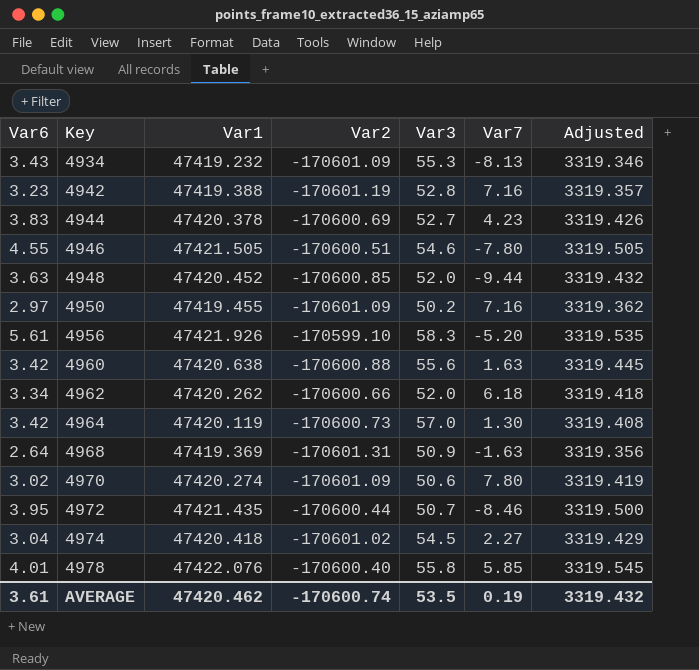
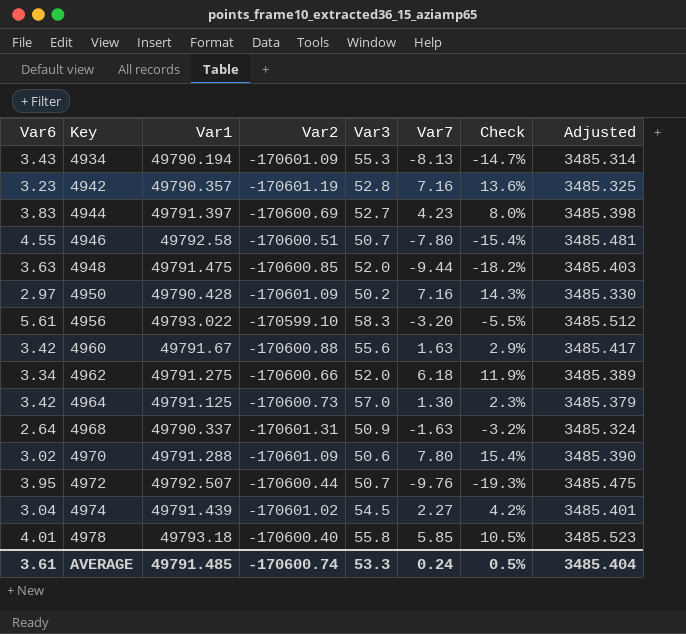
column Check | formula: none -> [Var7] / [Var3]
4934 | Var1: 47419.232 -> 49790.194
4934 | Adjusted: 3319.346 -> 3485.314
4942 | Var1: 47419.388 -> 49790.357
4942 | Adjusted: 3319.357 -> 3485.325
4944 | Var1: 47420.378 -> 49791.397
4944 | Adjusted: 3319.426 -> 3485.398
4946 | Var1: 47421.505 -> 49792.58
4946 | Var3: 54.6 -> 50.7
4946 | Adjusted: 3319.505 -> 3485.481
4948 | Var1: 47420.452 -> 49791.475
4948 | Adjusted: 3319.432 -> 3485.403
4950 | Var1: 47419.455 -> 49790.428
4950 | Adjusted: 3319.362 -> 3485.330
4956 | Var1: 47421.926 -> 49793.022
4956 | Var7: -5.20 -> -3.20
4956 | Adjusted: 3319.535 -> 3485.512
4960 | Var1: 47420.638 -> 49791.67
4960 | Adjusted: 3319.445 -> 3485.417
4962 | Var1: 47420.262 -> 49791.275
4962 | Adjusted: 3319.418 -> 3485.389
4964 | Var1: 47420.119 -> 49791.125
4964 | Adjusted: 3319.408 -> 3485.379
4968 | Var1: 47419.369 -> 49790.337
4968 | Adjusted: 3319.356 -> 3485.324
4970 | Var1: 47420.274 -> 49791.288
4970 | Adjusted: 3319.419 -> 3485.390
4972 | Var1: 47421.435 -> 49792.507
4972 | Var7: -8.46 -> -9.76
4972 | Adjusted: 3319.500 -> 3485.475
4974 | Var1: 47420.418 -> 49791.439
4974 | Adjusted: 3319.429 -> 3485.401
4978 | Var1: 47422.076 -> 49793.18
4978 | Adjusted: 3319.545 -> 3485.523
AVERAGE | Var1: 47420.462 -> 49791.485
AVERAGE | Var3: 53.5 -> 53.3
AVERAGE | Var7: 0.19 -> 0.24
AVERAGE | Adjusted: 3319.432 -> 3485.404

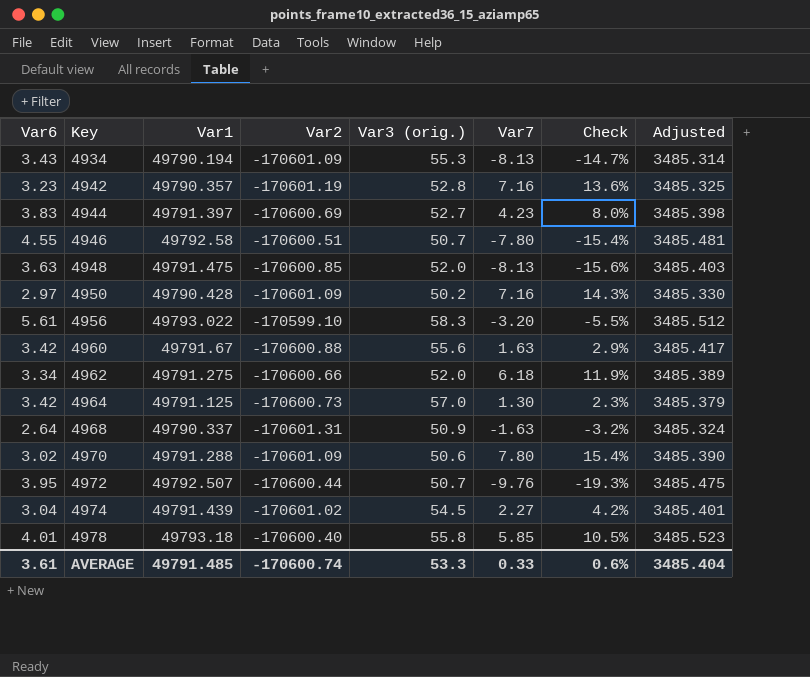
column name: Var3 -> Var3 (orig.)
4948 | Var7: -9.44 -> -8.13
4948 | Check: -18.2% -> -15.6%
AVERAGE | Var7: 0.24 -> 0.33
AVERAGE | Check: 0.5% -> 0.6%

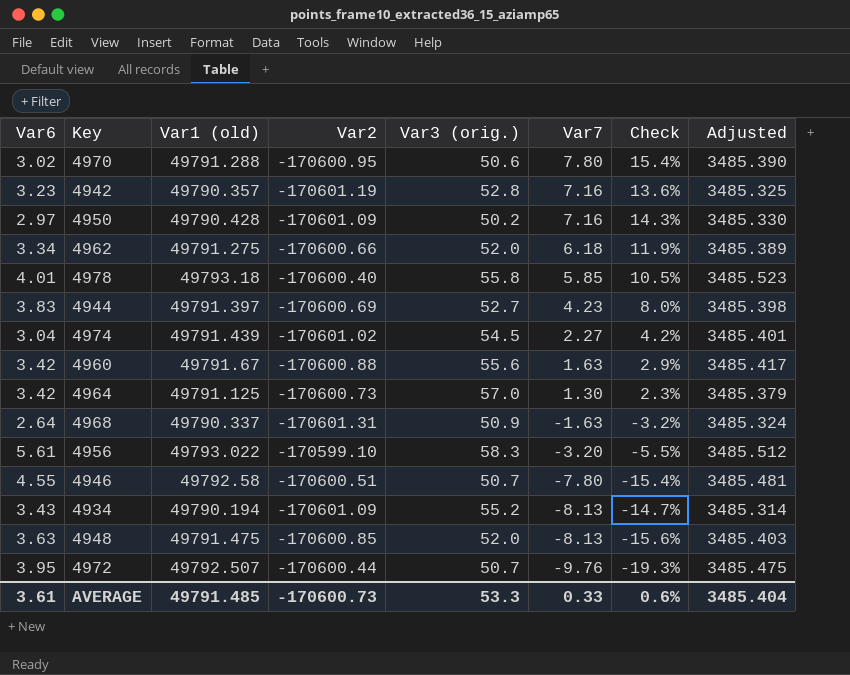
row order: Key ascending -> Var7 descending
column name: Var1 -> Var1 (old)
4970 | Var2: -170601.09 -> -170600.95
4934 | Var3 (orig.): 55.3 -> 55.2
AVERAGE | Var2: -170600.74 -> -170600.73

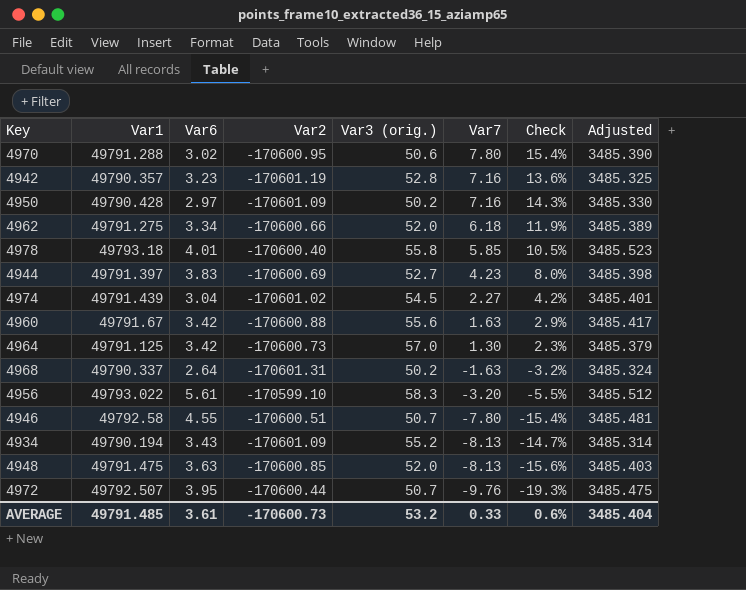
column name: Var1 (old) -> Var1
column Var6 | position: 1 -> 3
4968 | Var3 (orig.): 50.9 -> 50.2
AVERAGE | Var3 (orig.): 53.3 -> 53.2

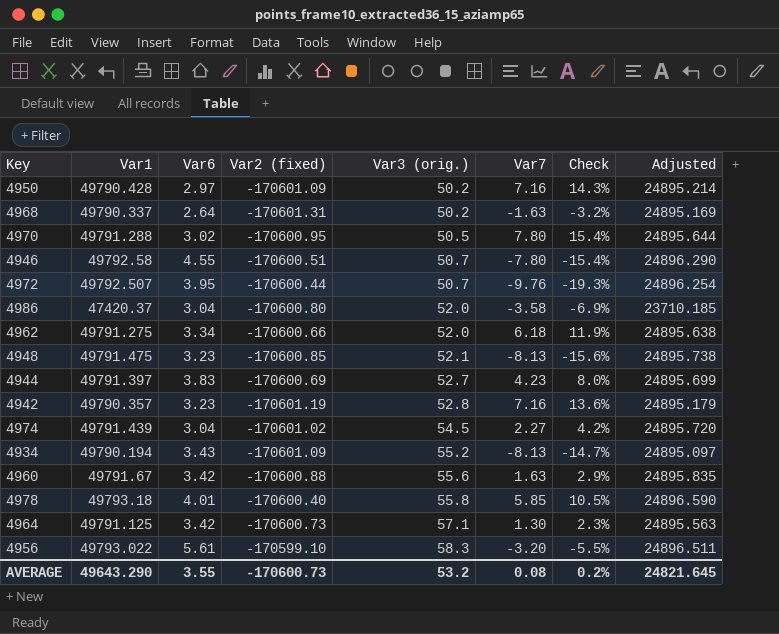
row order: Var7 descending -> Var3 (orig.) ascending
column name: Var2 -> Var2 (fixed)
column Adjusted | formula: [Var1] * 0.07 -> [Var1] * 0.5
4970 | Var3 (orig.): 50.6 -> 50.5
row 4986: none -> 47420.37 | 3.04 | -170600.80 | 52.0 | -3.58 | -6.9% | 23710.185
4948 | Var6: 3.63 -> 3.23
4948 | Var3 (orig.): 52.0 -> 52.1
4964 | Var3 (orig.): 57.0 -> 57.1
AVERAGE | Var1: 49791.485 -> 49643.290
AVERAGE | Var6: 3.61 -> 3.55
AVERAGE | Var7: 0.33 -> 0.08
AVERAGE | Check: 0.6% -> 0.2%
AVERAGE | Adjusted: 3485.404 -> 24821.645

